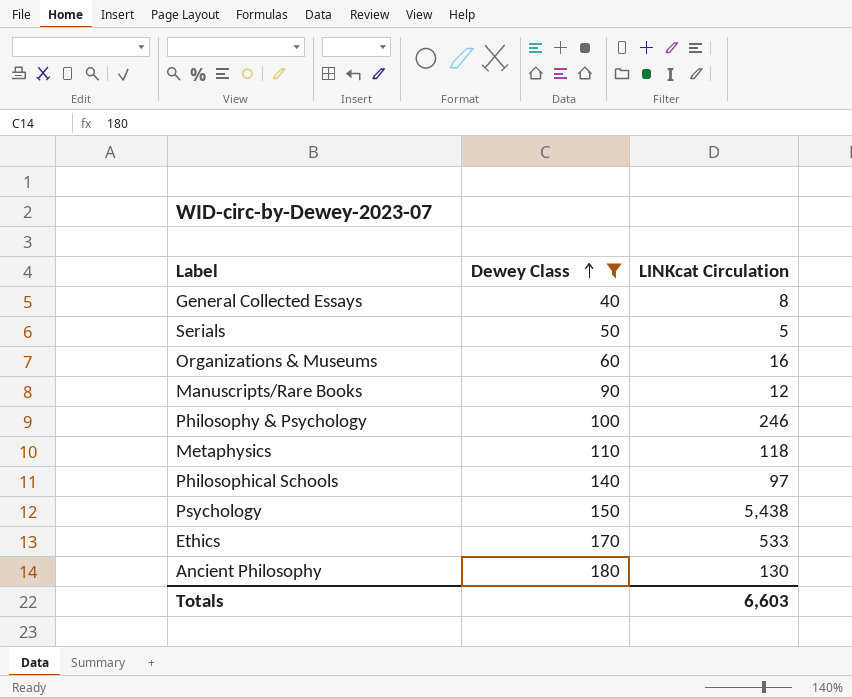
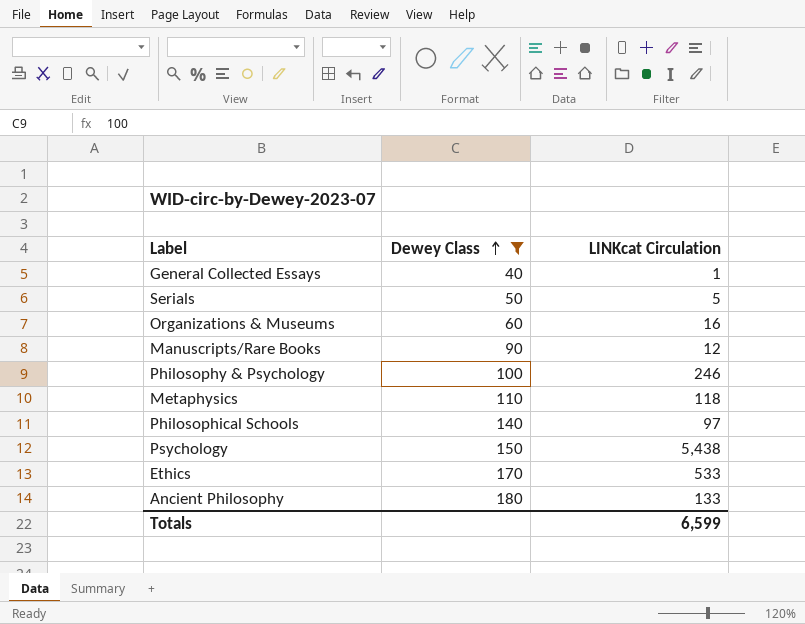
General Collected Essays | LINKcat Circulation: 8 -> 1
Ancient Philosophy | LINKcat Circulation: 130 -> 133
Totals | LINKcat Circulation: 6,603 -> 6,599

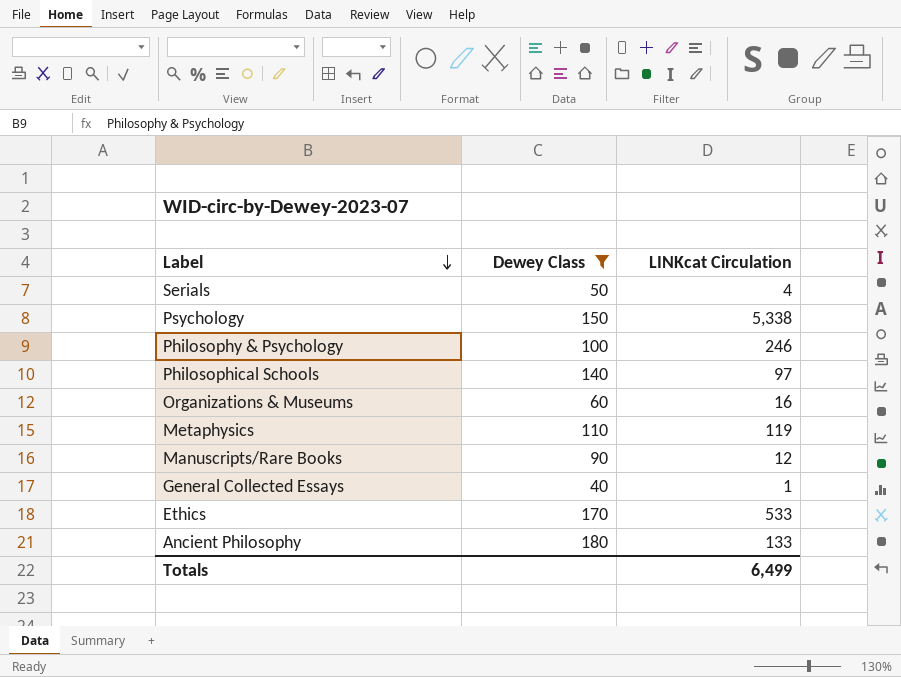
row order: Dewey Class ascending -> Label descending
Serials | LINKcat Circulation: 5 -> 4
Psychology | LINKcat Circulation: 5,438 -> 5,338
Metaphysics | LINKcat Circulation: 118 -> 119
Totals | LINKcat Circulation: 6,599 -> 6,499

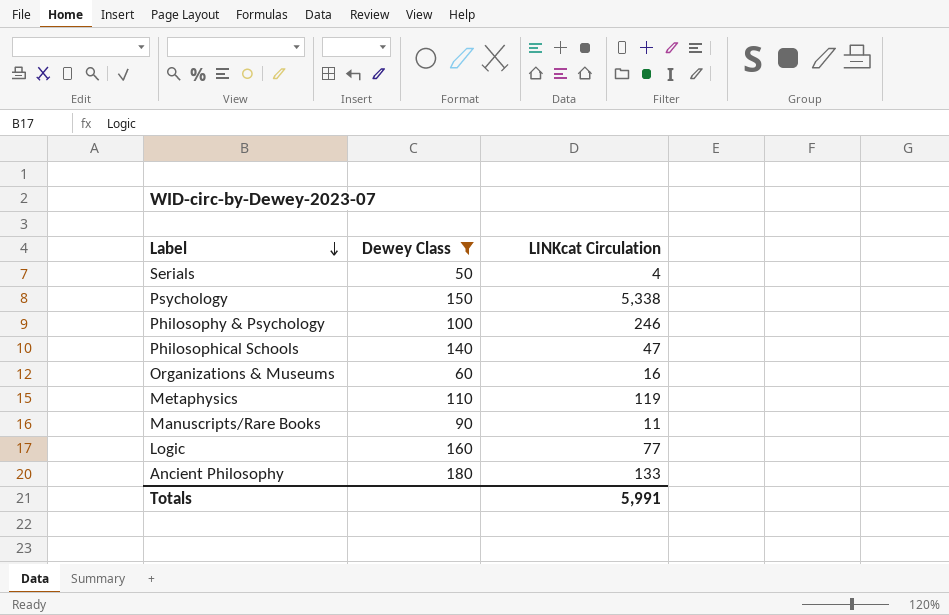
row General Collected Essays: 40 | 1 -> none
row Ethics: 170 | 533 -> none
Philosophical Schools | LINKcat Circulation: 97 -> 47
Manuscripts/Rare Books | LINKcat Circulation: 12 -> 11
row Logic: none -> 160 | 77
Totals | LINKcat Circulation: 6,499 -> 5,991

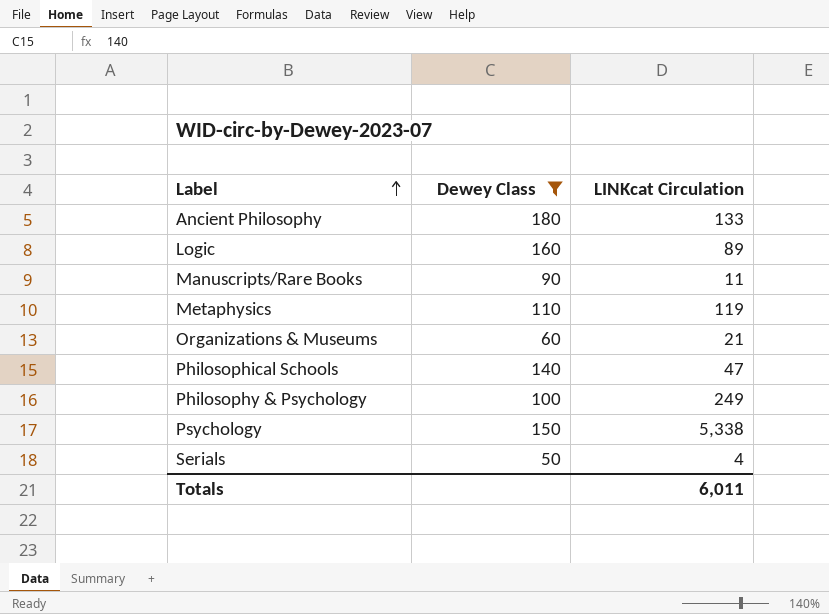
row order: Label descending -> Label ascending
Logic | LINKcat Circulation: 77 -> 89
Organizations & Museums | LINKcat Circulation: 16 -> 21
Philosophy & Psychology | LINKcat Circulation: 246 -> 249
Totals | LINKcat Circulation: 5,991 -> 6,011

